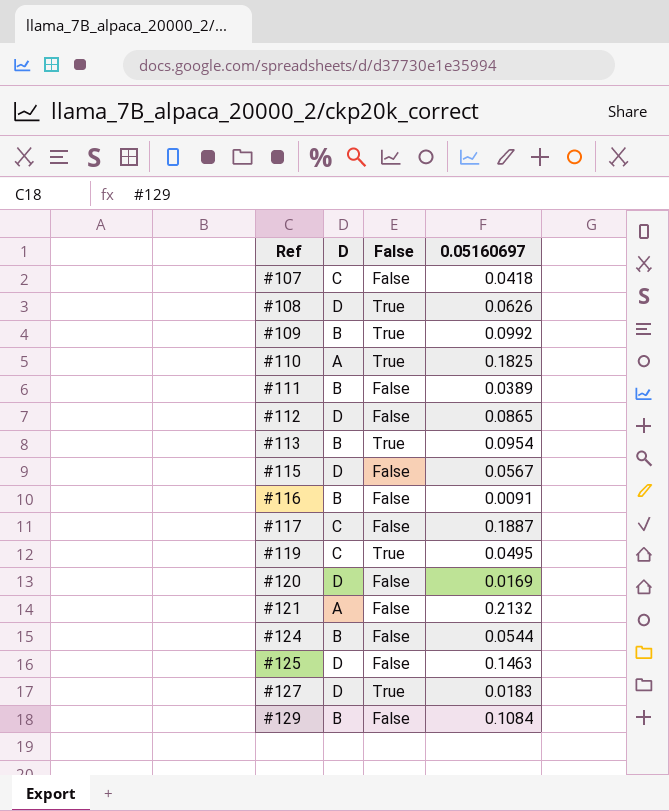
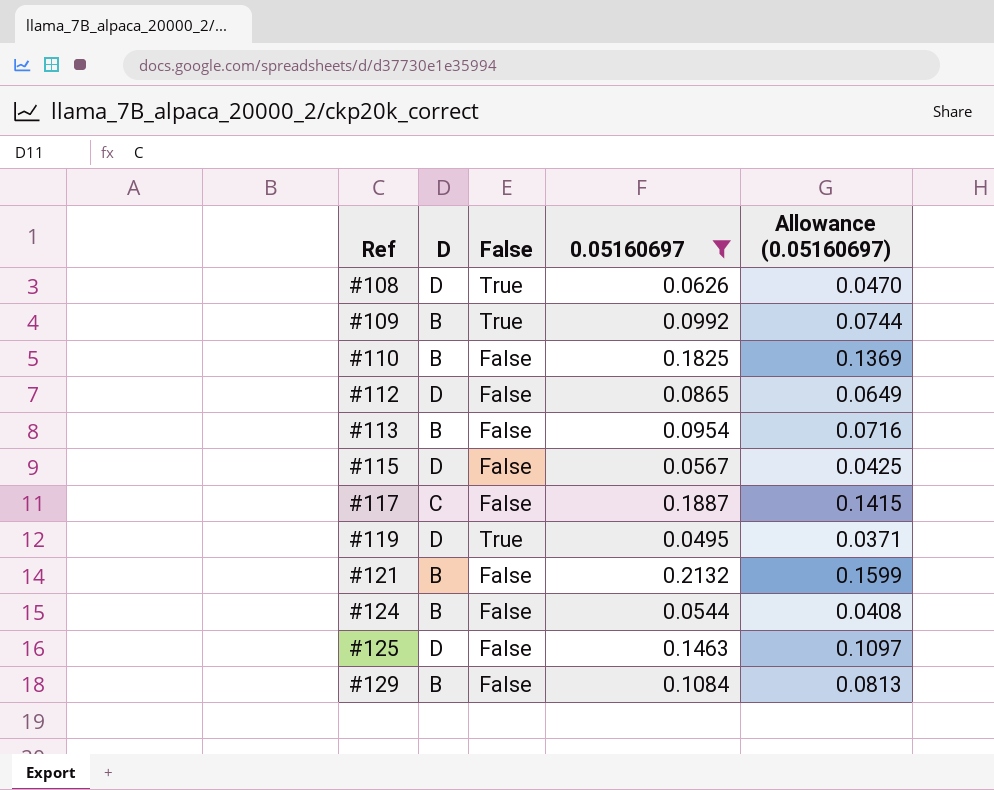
filter: none -> 0.05160697 >= 0.0495
column Allowance (0.05160697) | formula: none -> [0.05160697] * 0.75
#110 | D: A -> B
#110 | False: True -> False
#113 | False: True -> False
#119 | D: C -> D
#121 | D: A -> B

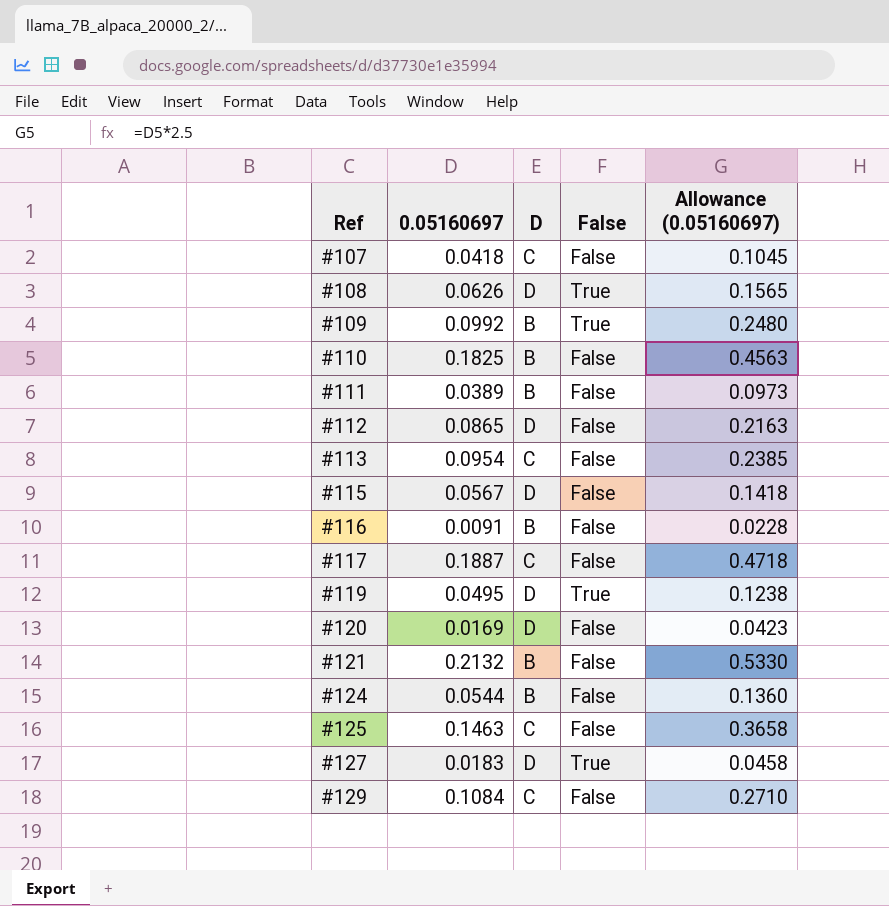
filter: 0.05160697 >= 0.0495 -> none
column 0.05160697 | position: 4 -> 2
column Allowance (0.05160697) | formula: [0.05160697] * 0.75 -> [0.05160697] * 2.5
#113 | D: B -> C
#125 | D: D -> C
#129 | D: B -> C

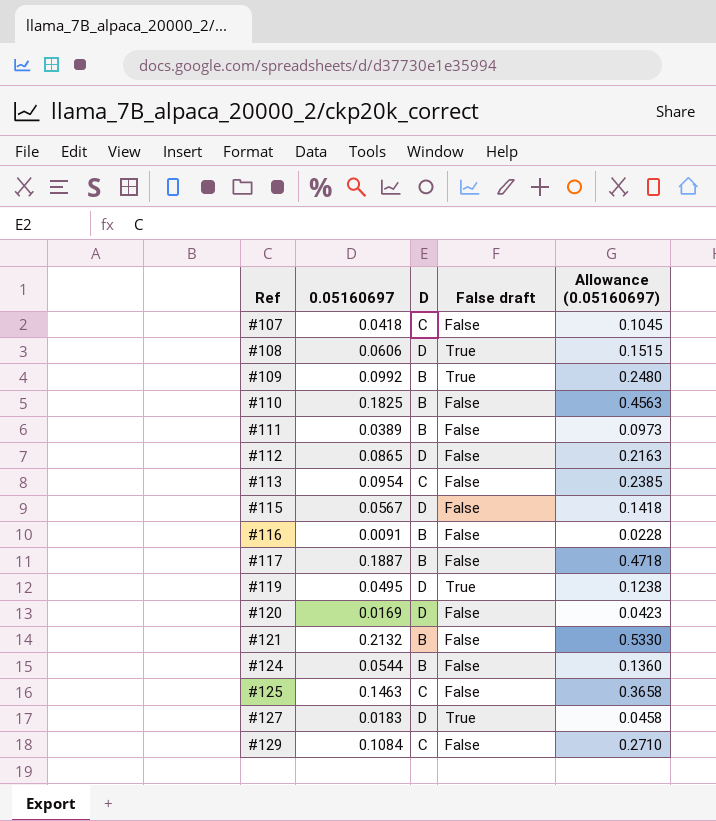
column name: False -> False draft
#108 | 0.05160697: 0.0626 -> 0.0606
#108 | Allowance (0.05160697): 0.1565 -> 0.1515
#117 | D: C -> B

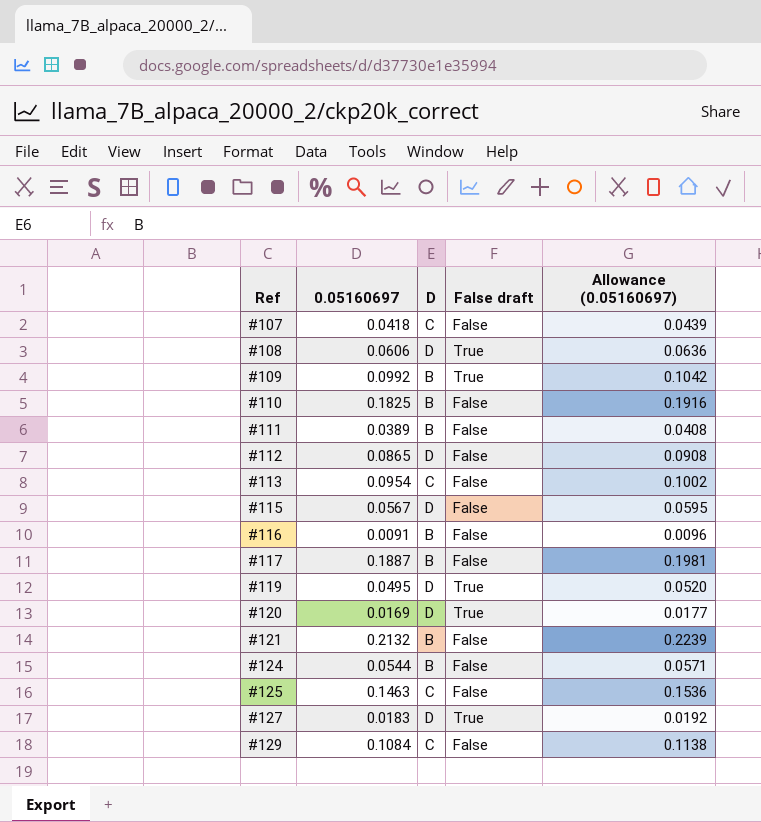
column Allowance (0.05160697) | formula: [0.05160697] * 2.5 -> [0.05160697] * 1.05
#120 | False draft: False -> True

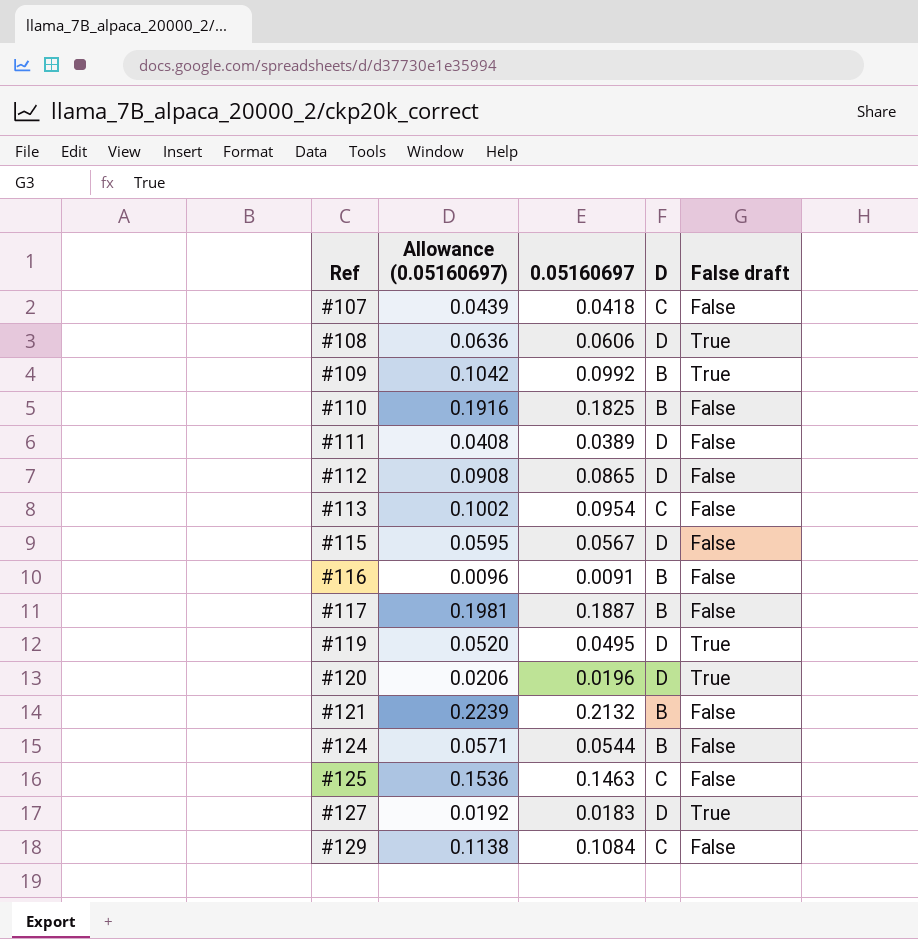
column Allowance (0.05160697) | position: 5 -> 2
#111 | D: B -> D
#120 | Allowance (0.05160697): 0.0177 -> 0.0206
#120 | 0.05160697: 0.0169 -> 0.0196

